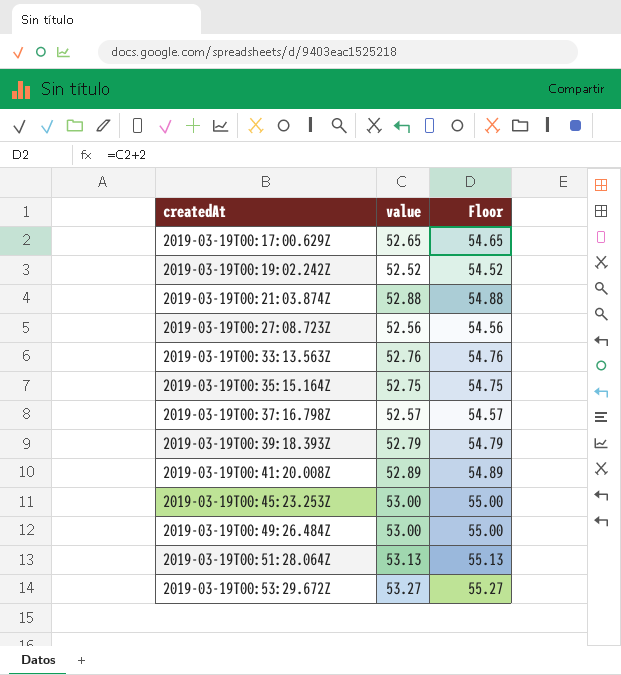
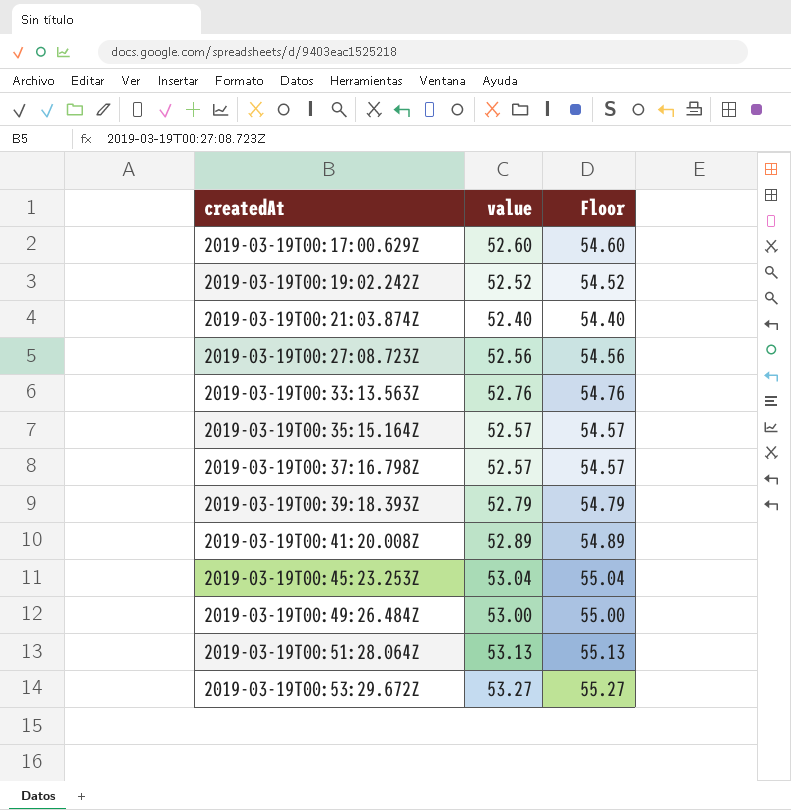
2019-03-19T00:17:00.629Z | value: 52.65 -> 52.60
2019-03-19T00:17:00.629Z | Floor: 54.65 -> 54.60
2019-03-19T00:21:03.874Z | value: 52.88 -> 52.40
2019-03-19T00:21:03.874Z | Floor: 54.88 -> 54.40
2019-03-19T00:35:15.164Z | value: 52.75 -> 52.57
2019-03-19T00:35:15.164Z | Floor: 54.75 -> 54.57
2019-03-19T00:45:23.253Z | value: 53.00 -> 53.04
2019-03-19T00:45:23.253Z | Floor: 55.00 -> 55.04

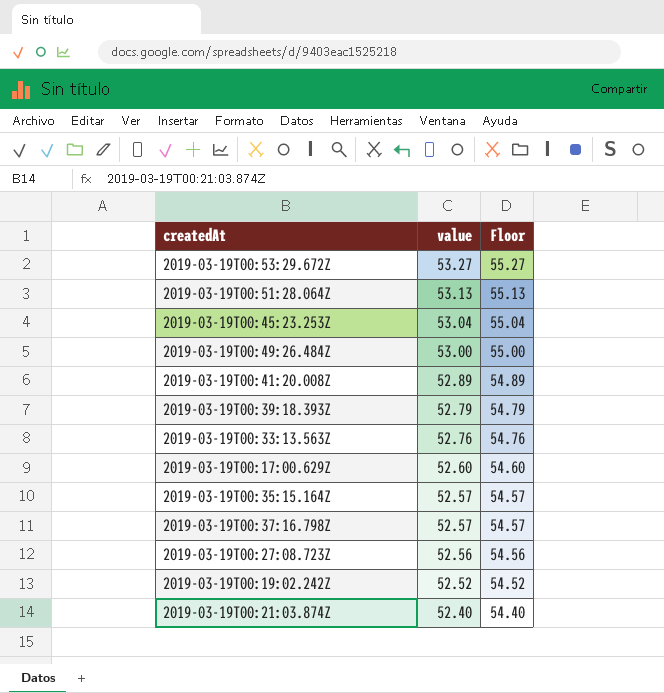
row order: createdAt ascending -> value descending

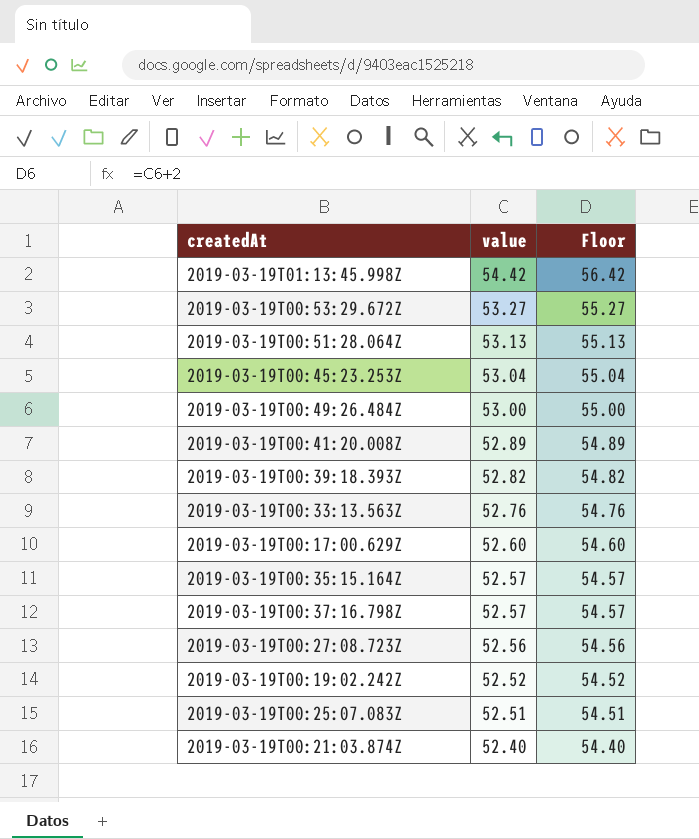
row 2019-03-19T01:13:45.998Z: none -> 54.42 | 56.42
2019-03-19T00:39:18.393Z | value: 52.79 -> 52.82
2019-03-19T00:39:18.393Z | Floor: 54.79 -> 54.82
row 2019-03-19T00:25:07.083Z: none -> 52.51 | 54.51

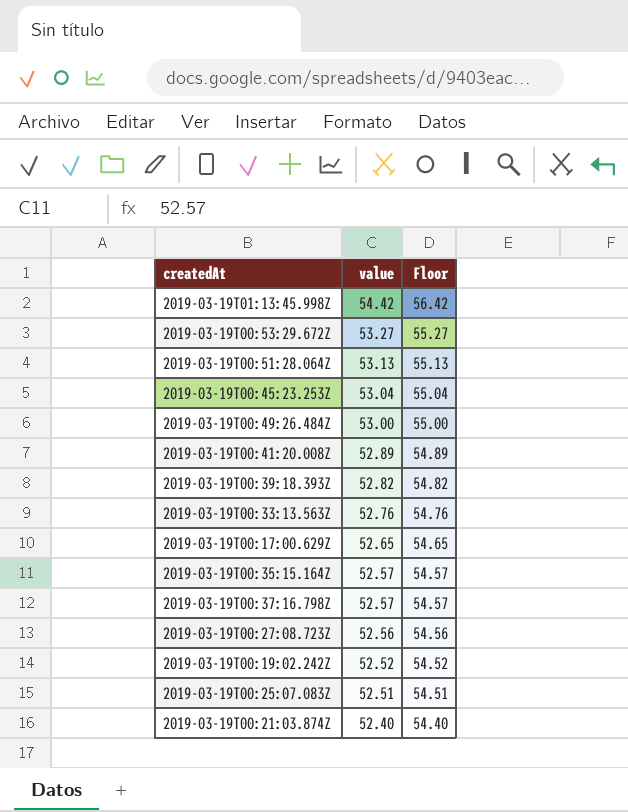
2019-03-19T00:17:00.629Z | value: 52.60 -> 52.65
2019-03-19T00:17:00.629Z | Floor: 54.60 -> 54.65

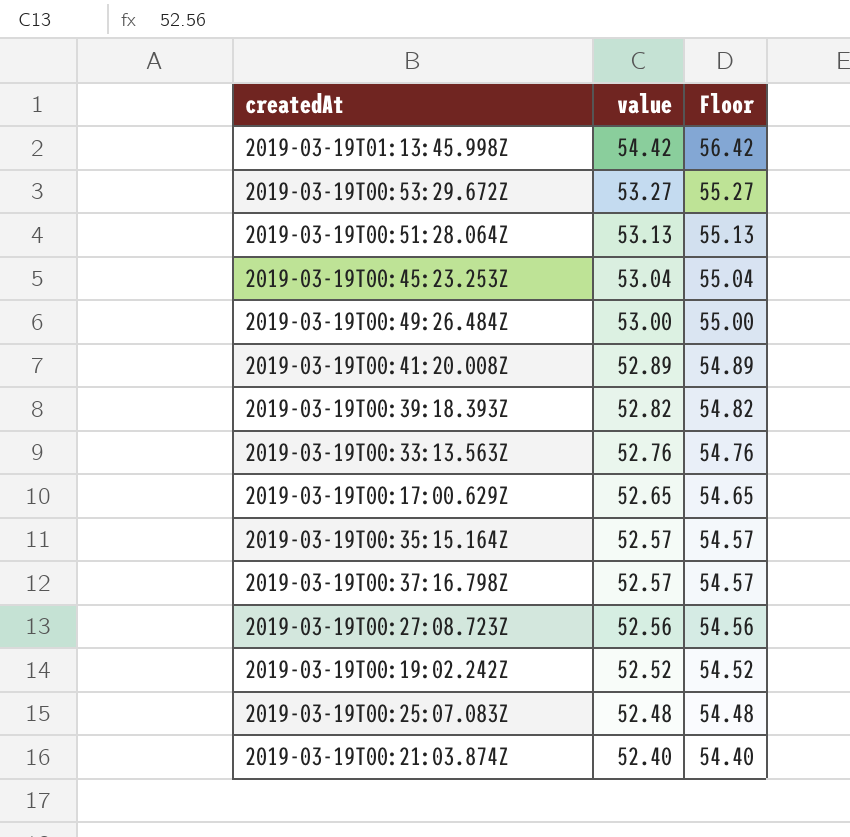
2019-03-19T00:25:07.083Z | value: 52.51 -> 52.48
2019-03-19T00:25:07.083Z | Floor: 54.51 -> 54.48

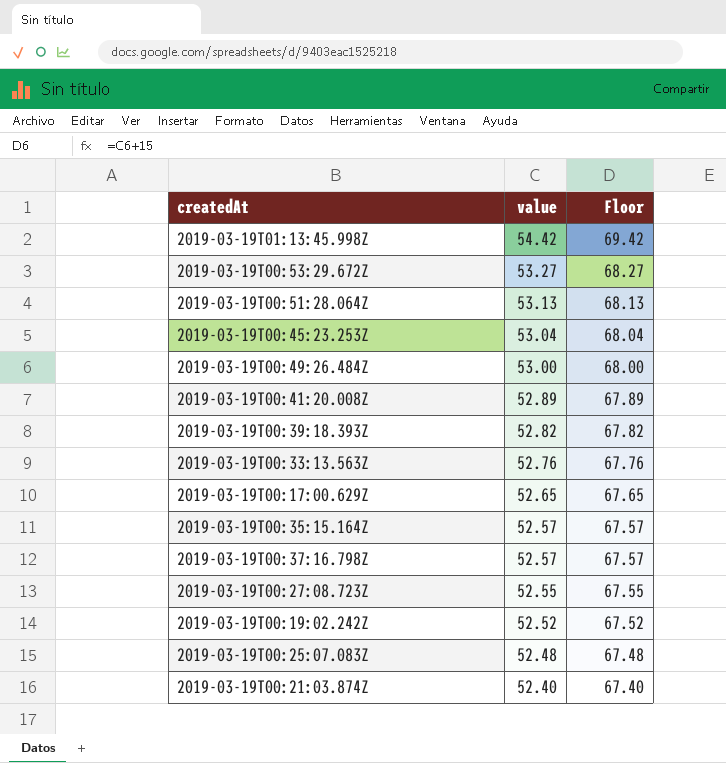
column Floor | formula: [value] + 2 -> [value] + 15
2019-03-19T00:27:08.723Z | value: 52.56 -> 52.55

